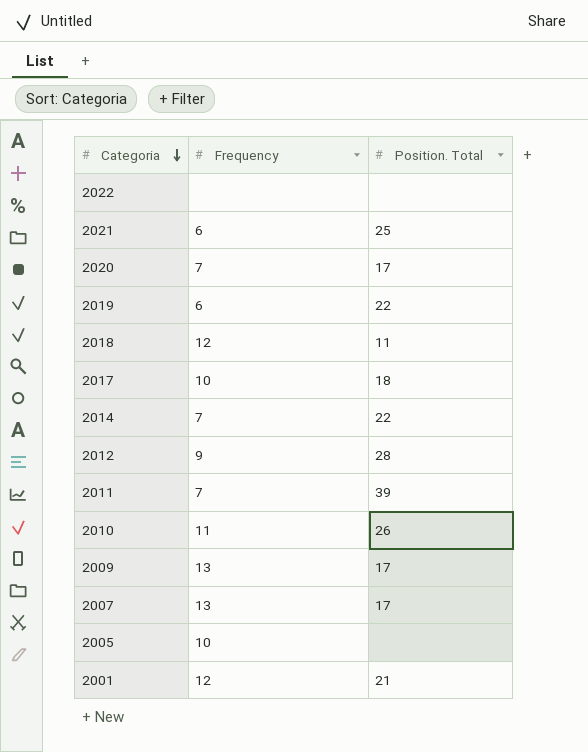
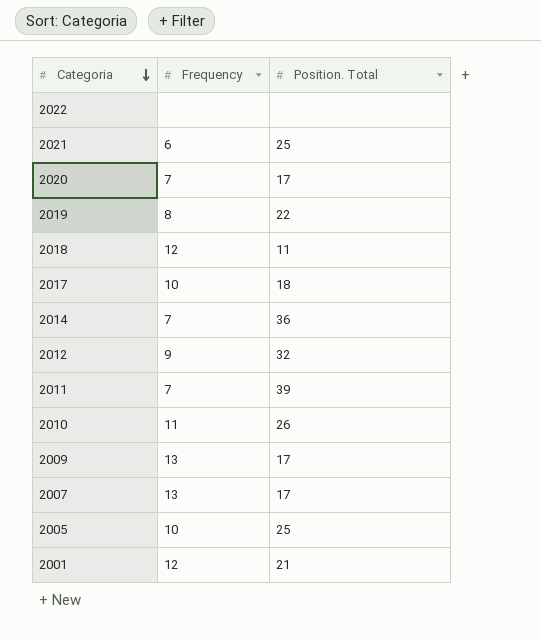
2019 | Frequency: 6 -> 8
2014 | Position. Total: 22 -> 36
2012 | Position. Total: 28 -> 32
2005 | Position. Total: none -> 25

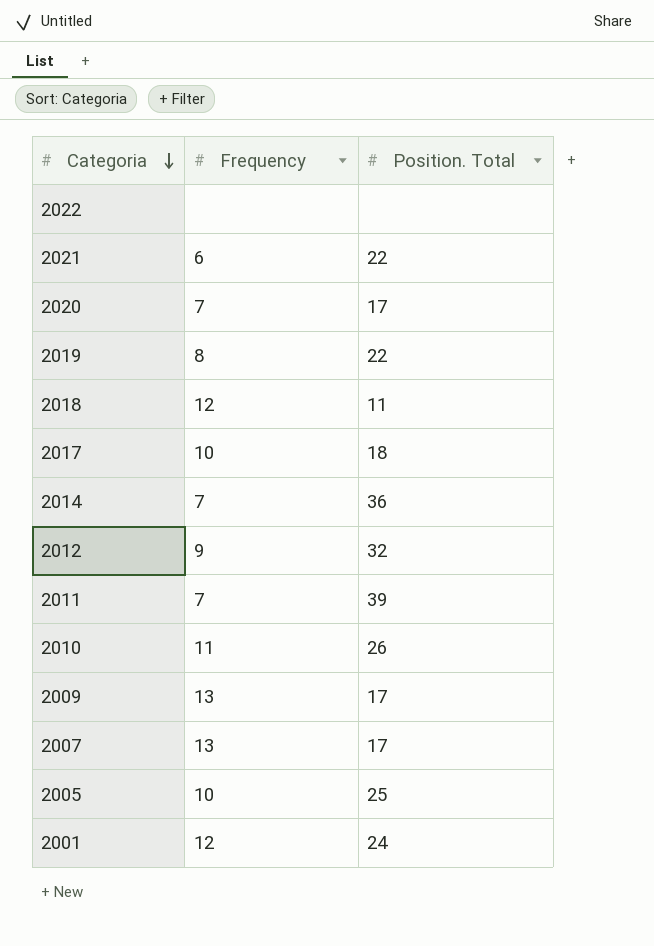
2021 | Position. Total: 25 -> 22
2001 | Position. Total: 21 -> 24

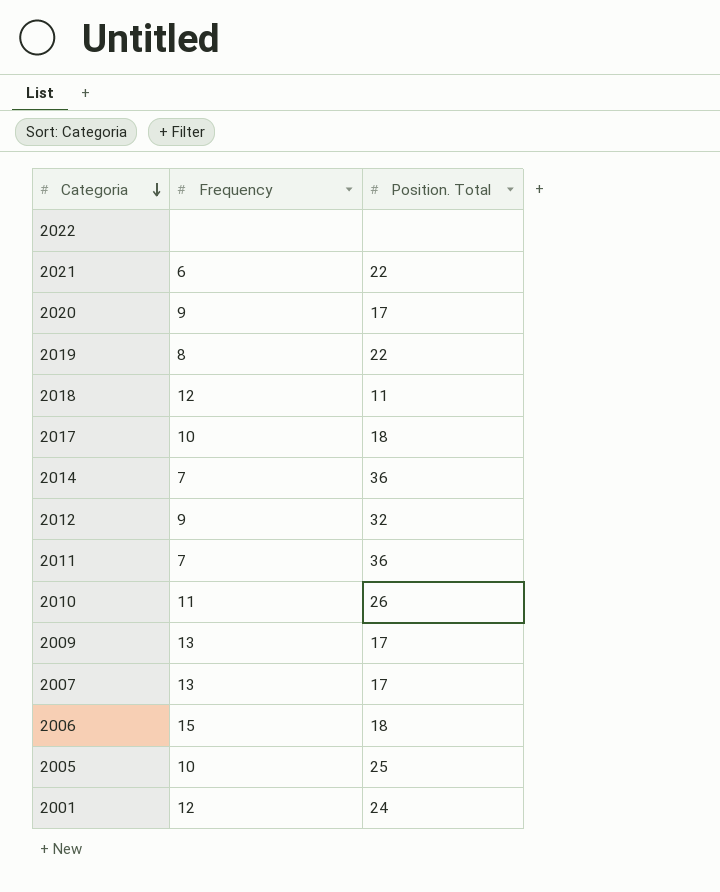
2020 | Frequency: 7 -> 9
2011 | Position. Total: 39 -> 36
row 2006: none -> 15 | 18

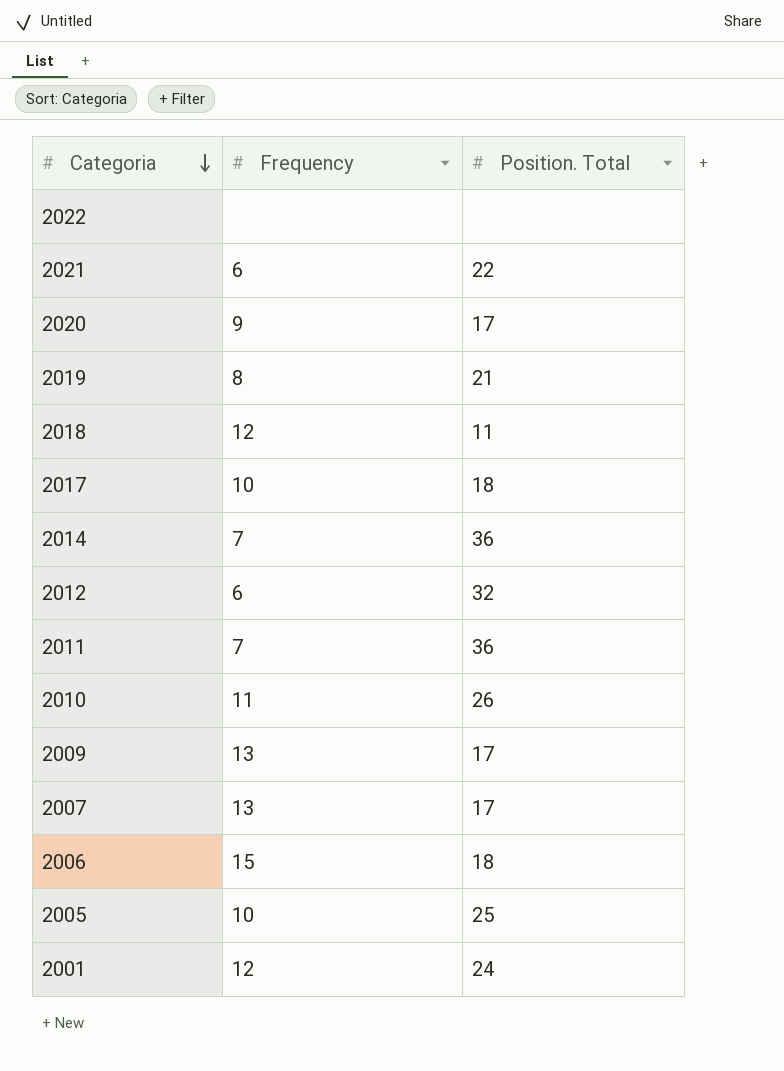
2019 | Position. Total: 22 -> 21
2012 | Frequency: 9 -> 6

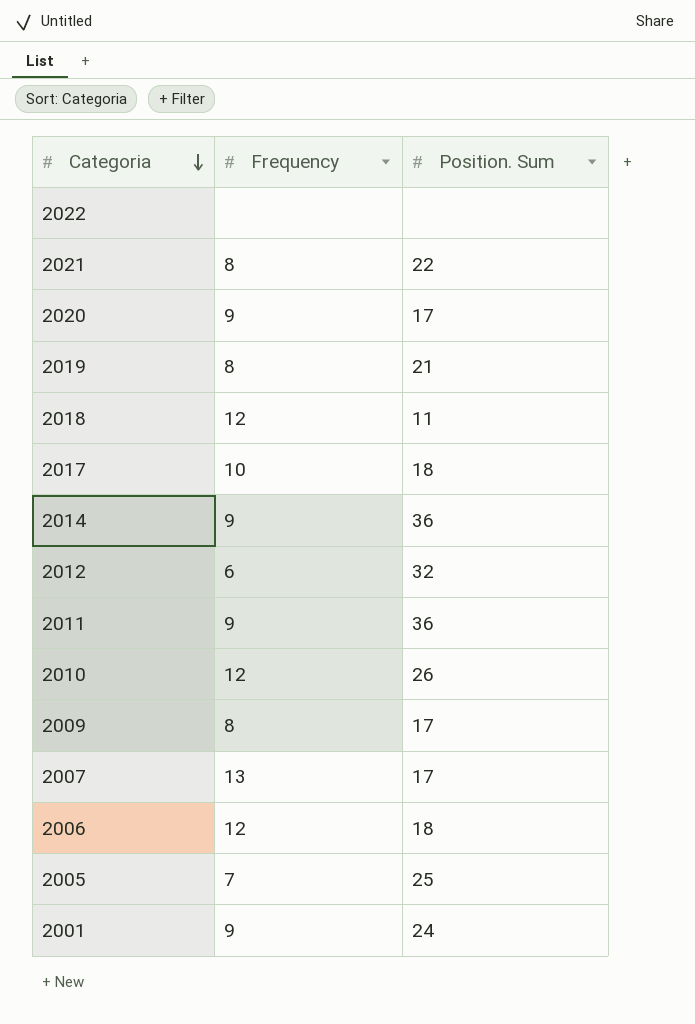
column name: Position. Total -> Position. Sum
2021 | Frequency: 6 -> 8
2014 | Frequency: 7 -> 9
2011 | Frequency: 7 -> 9
2010 | Frequency: 11 -> 12
2009 | Frequency: 13 -> 8
2006 | Frequency: 15 -> 12
2005 | Frequency: 10 -> 7
2001 | Frequency: 12 -> 9

